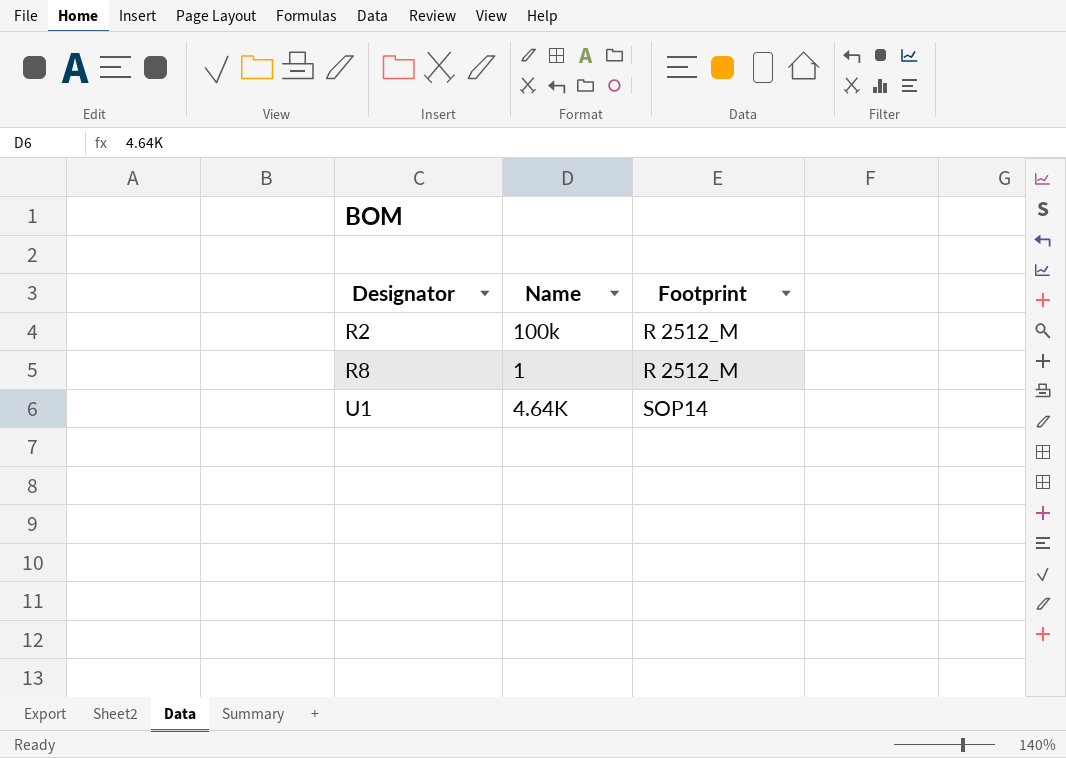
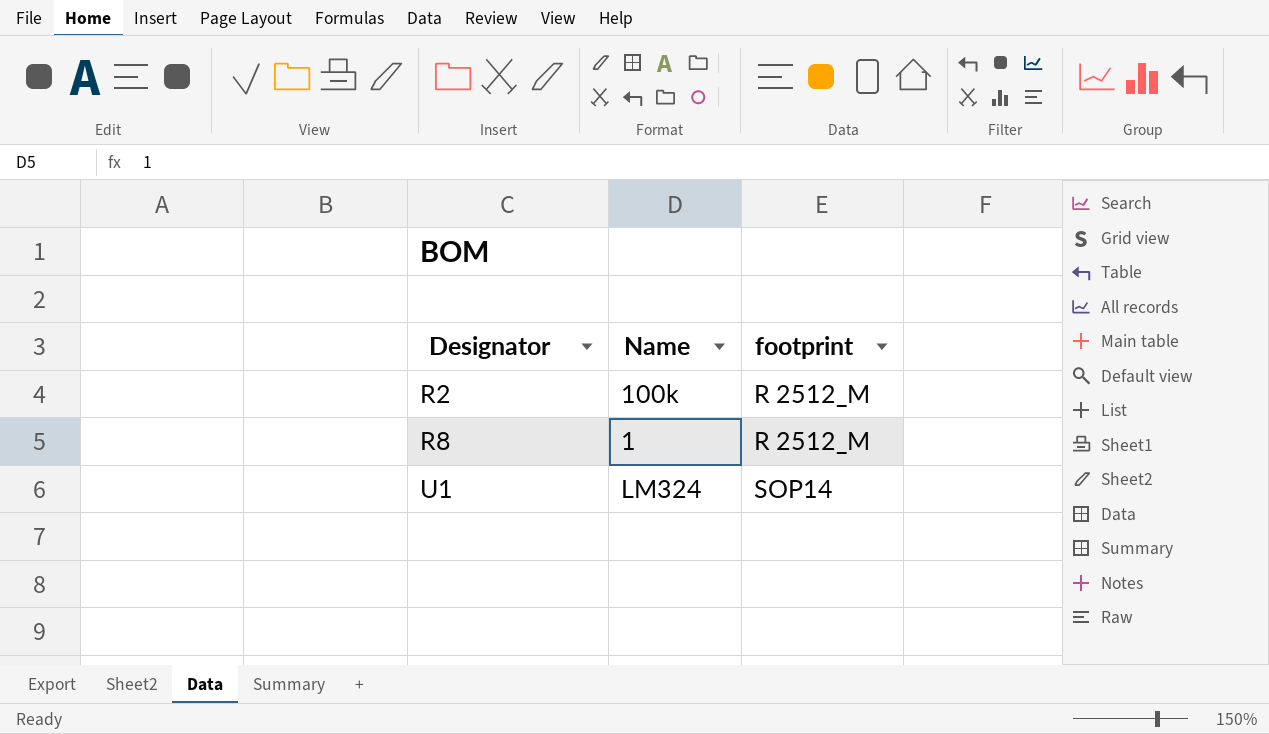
column name: Footprint -> footprint
U1 | Name: 4.64K -> LM324

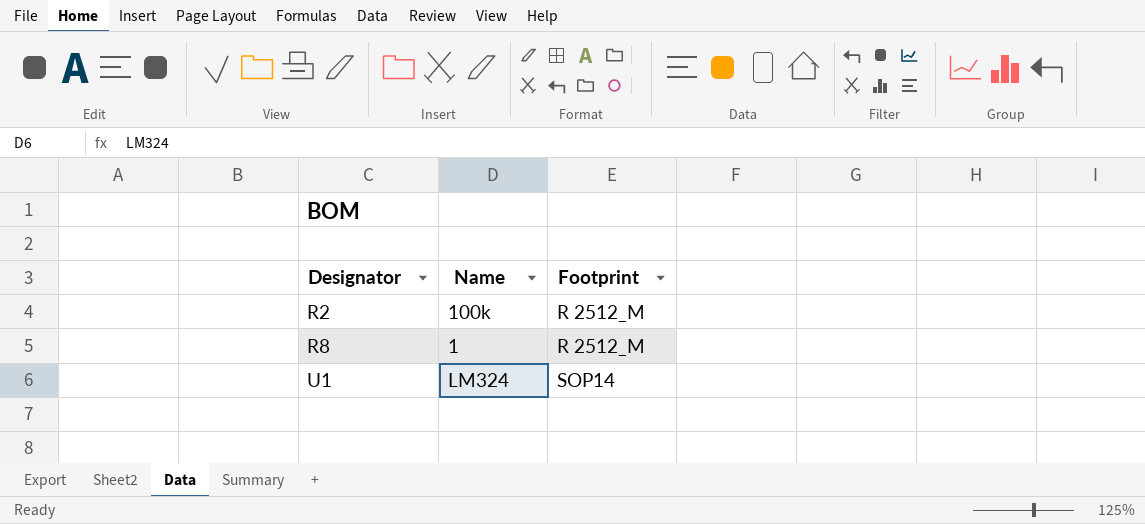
column name: footprint -> Footprint

